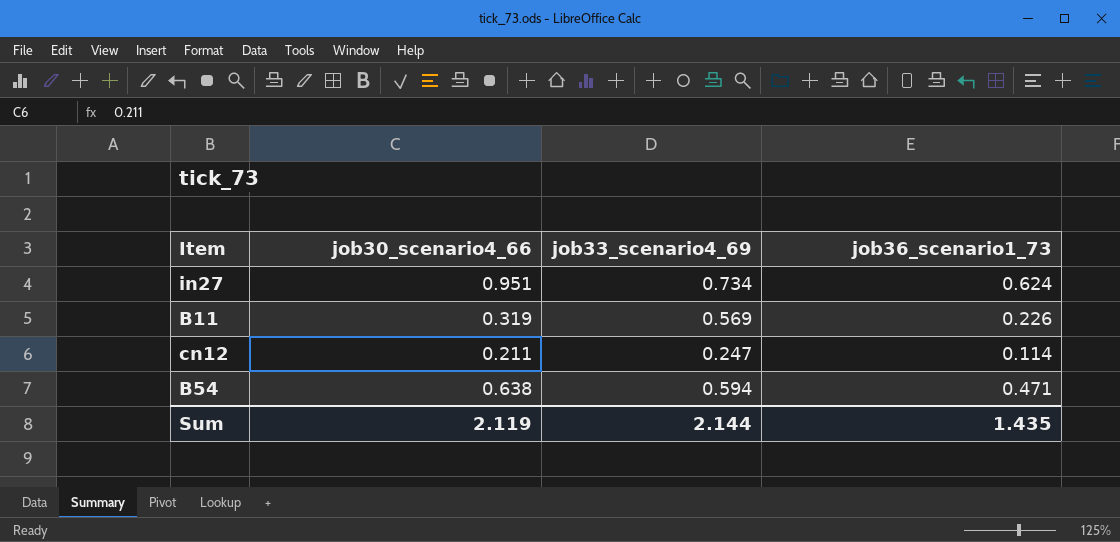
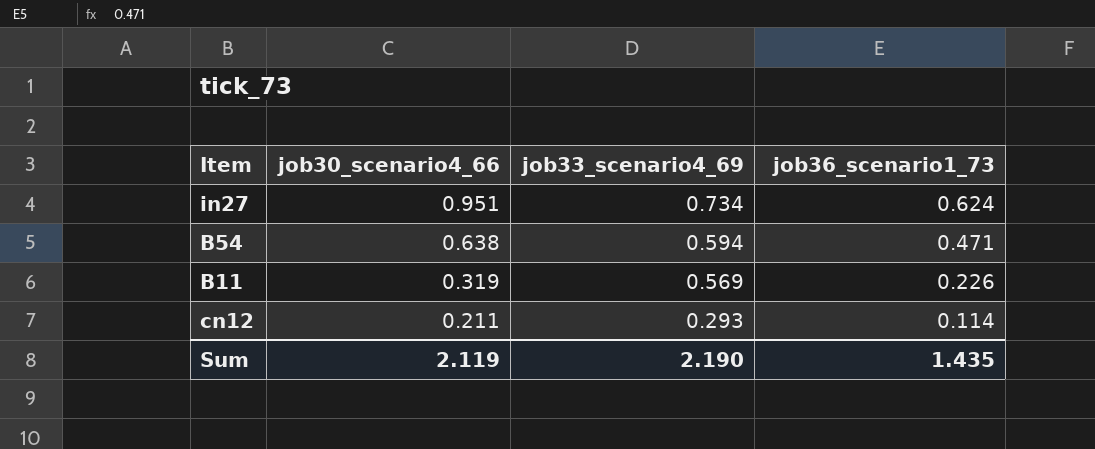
row order: none -> job30_scenario4_66 descending
cn12 | job33_scenario4_69: 0.247 -> 0.293
Sum | job33_scenario4_69: 2.144 -> 2.190

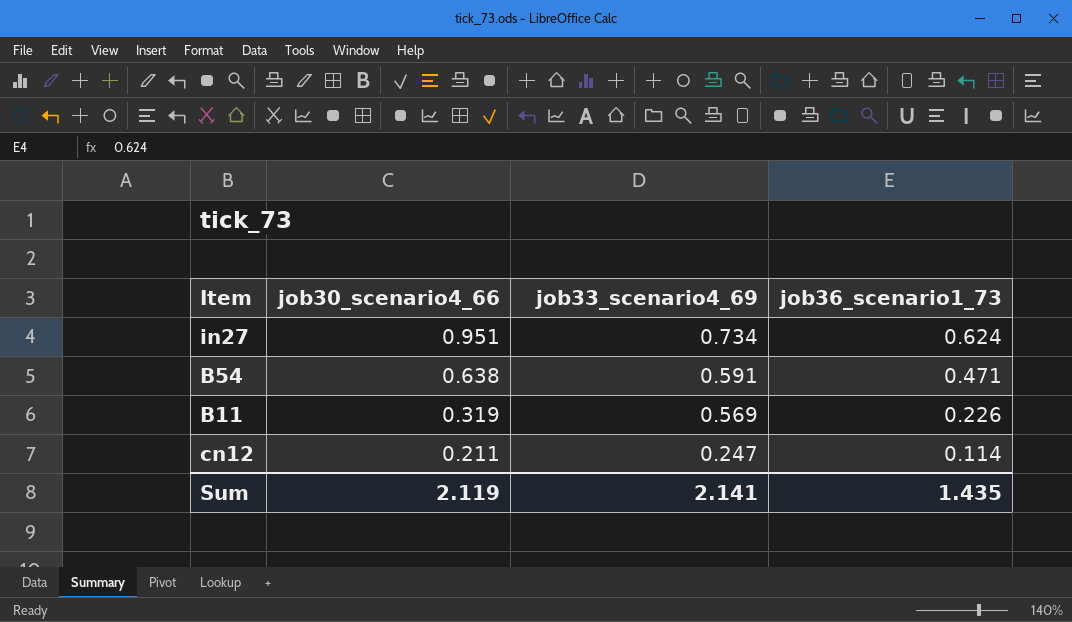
B54 | job33_scenario4_69: 0.594 -> 0.591
cn12 | job33_scenario4_69: 0.293 -> 0.247
Sum | job33_scenario4_69: 2.190 -> 2.141

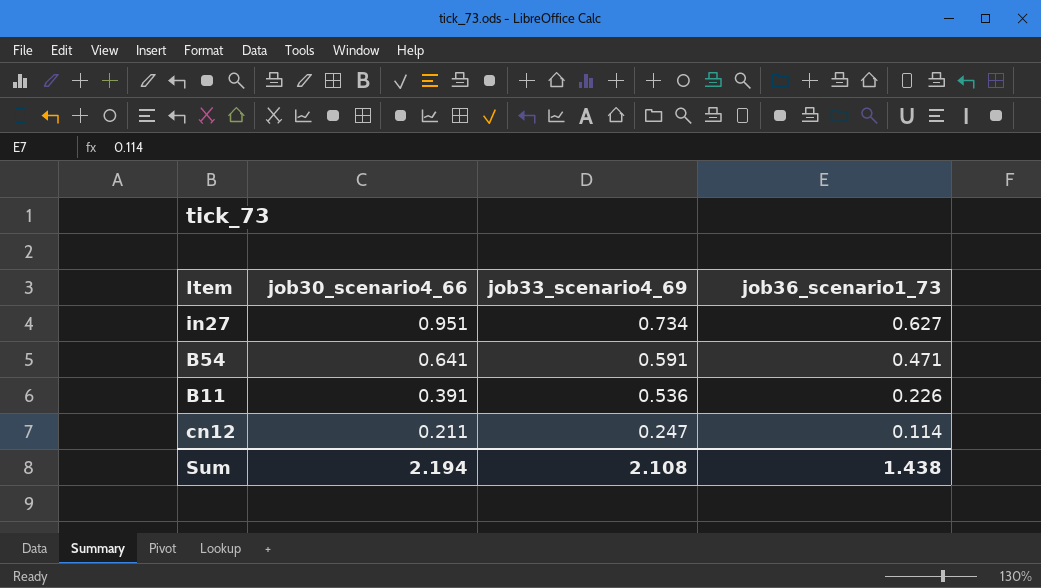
in27 | job36_scenario1_73: 0.624 -> 0.627
B54 | job30_scenario4_66: 0.638 -> 0.641
B11 | job30_scenario4_66: 0.319 -> 0.391
B11 | job33_scenario4_69: 0.569 -> 0.536
Sum | job30_scenario4_66: 2.119 -> 2.194
Sum | job33_scenario4_69: 2.141 -> 2.108
Sum | job36_scenario1_73: 1.435 -> 1.438

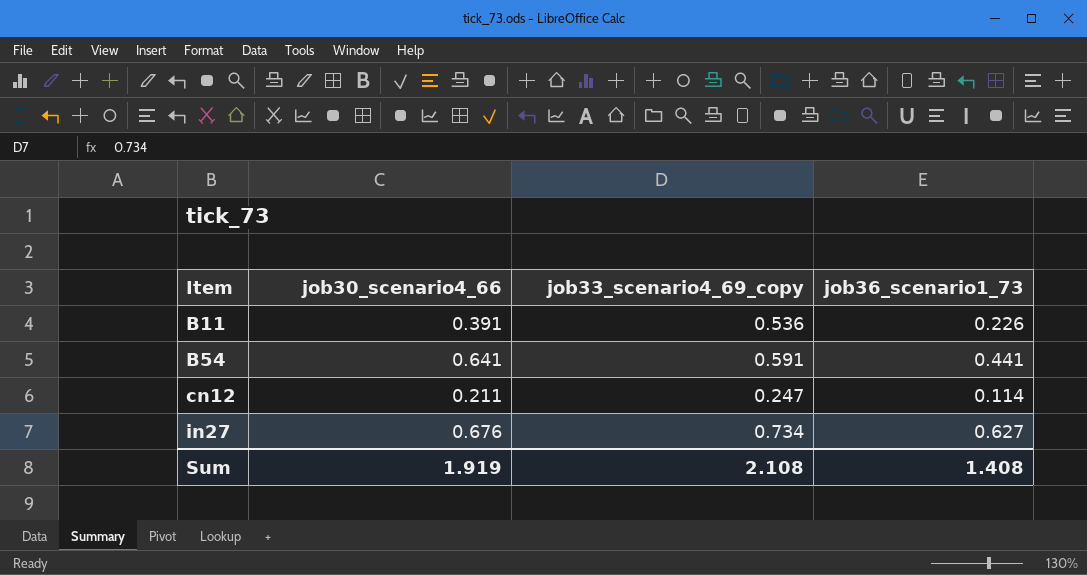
row order: job30_scenario4_66 descending -> Item ascending
column name: job33_scenario4_69 -> job33_scenario4_69_copy
B54 | job36_scenario1_73: 0.471 -> 0.441
in27 | job30_scenario4_66: 0.951 -> 0.676
Sum | job30_scenario4_66: 2.194 -> 1.919
Sum | job36_scenario1_73: 1.438 -> 1.408

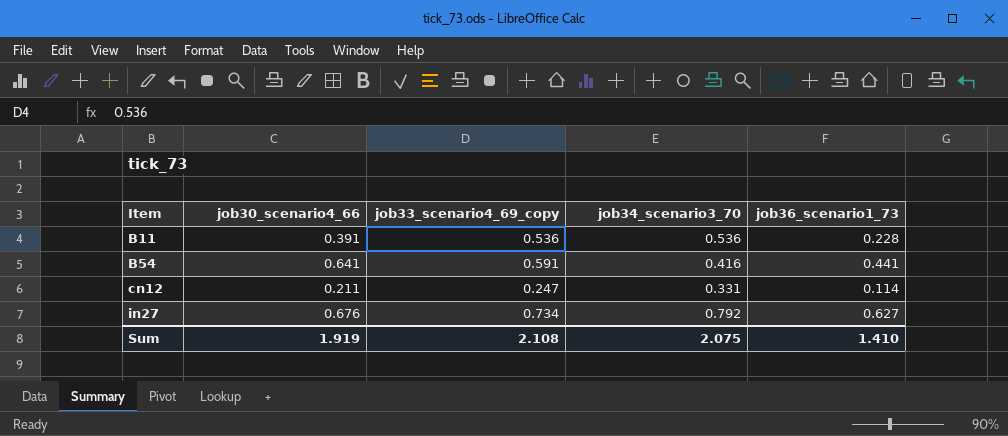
column job34_scenario3_70 | position: none -> 4
B11 | job36_scenario1_73: 0.226 -> 0.228
Sum | job36_scenario1_73: 1.408 -> 1.410

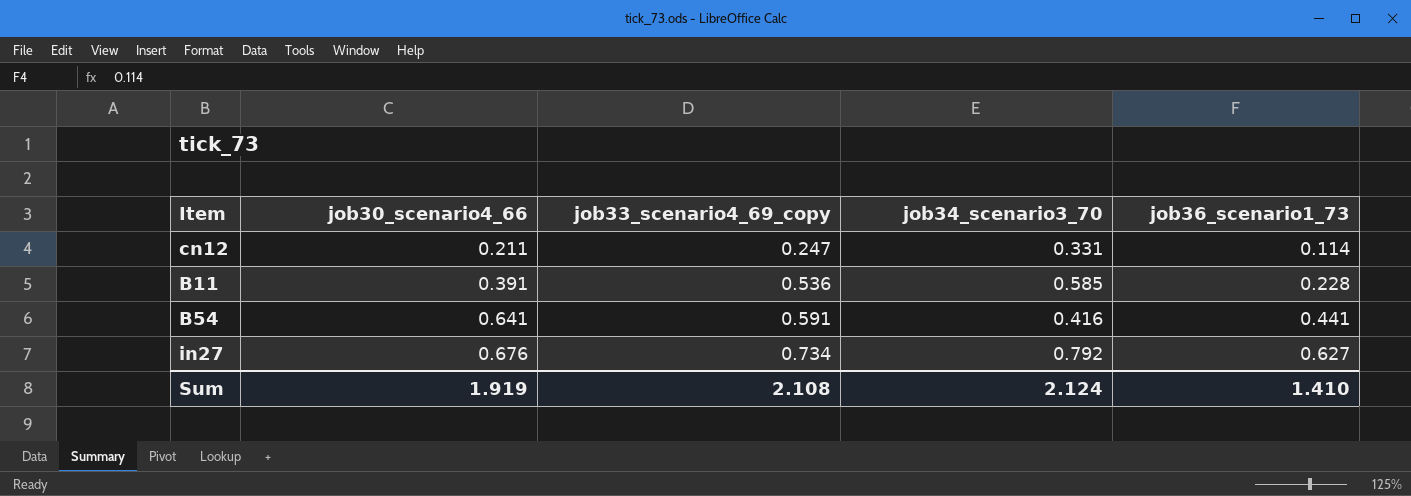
row order: Item ascending -> job30_scenario4_66 ascending
B11 | job34_scenario3_70: 0.536 -> 0.585
Sum | job34_scenario3_70: 2.075 -> 2.124

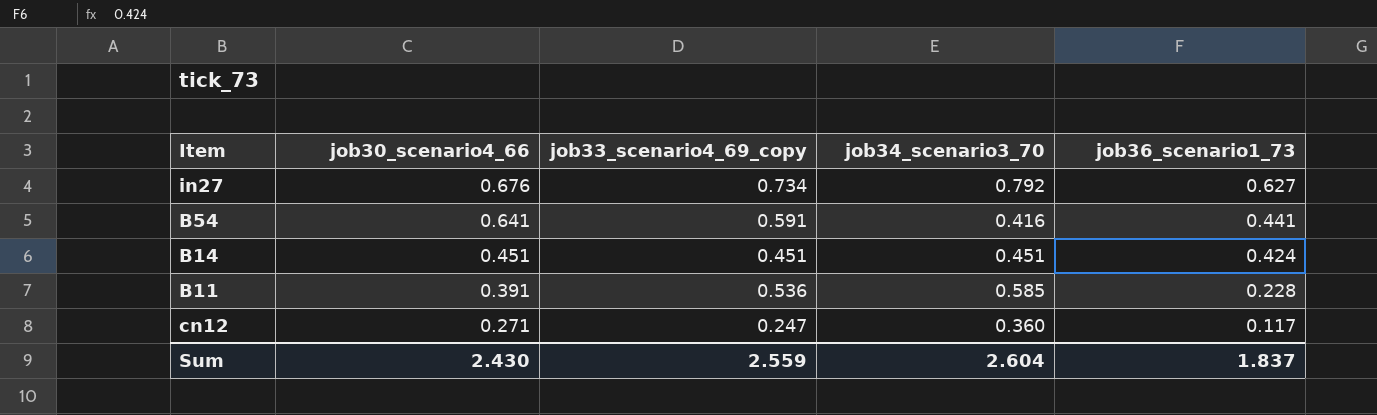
row order: job30_scenario4_66 ascending -> job30_scenario4_66 descending
row B14: none -> 0.451 | 0.451 | 0.451 | 0.424
cn12 | job30_scenario4_66: 0.211 -> 0.271
cn12 | job34_scenario3_70: 0.331 -> 0.360
cn12 | job36_scenario1_73: 0.114 -> 0.117
Sum | job30_scenario4_66: 1.919 -> 2.430
Sum | job33_scenario4_69_copy: 2.108 -> 2.559
Sum | job34_scenario3_70: 2.124 -> 2.604
Sum | job36_scenario1_73: 1.410 -> 1.837

